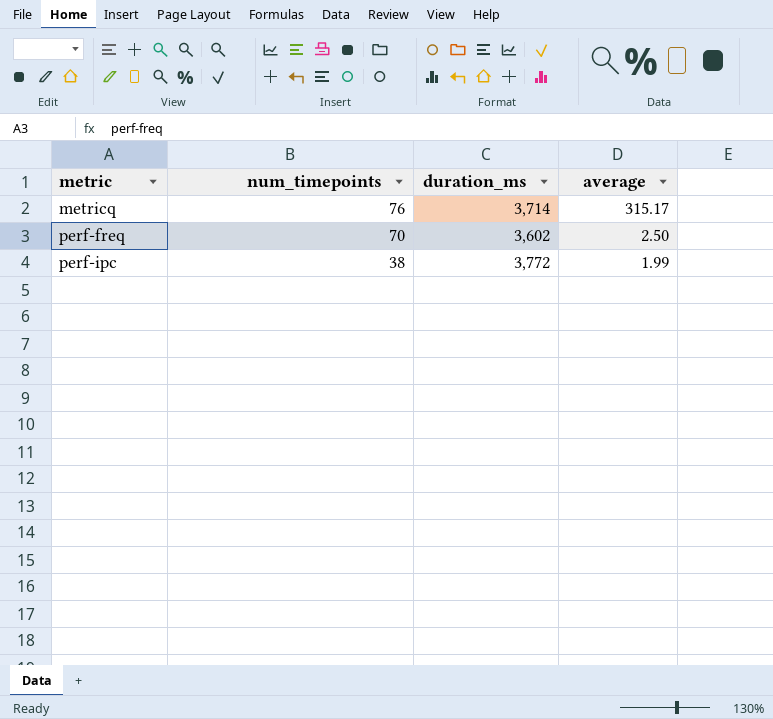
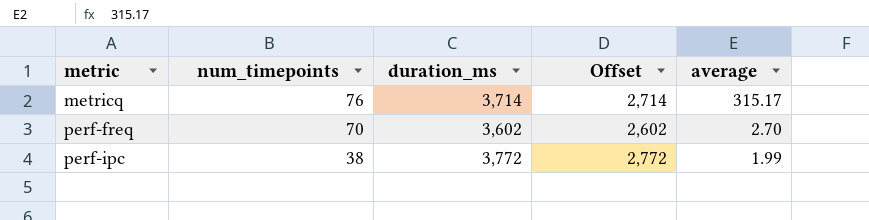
column Offset | formula: none -> [duration_ms] - 1000
perf-freq | average: 2.50 -> 2.70

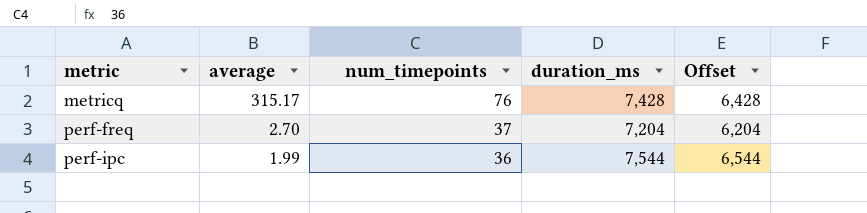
column average | position: 5 -> 2
metricq | duration_ms: 3,714 -> 7,428
metricq | Offset: 2,714 -> 6,428
perf-freq | num_timepoints: 70 -> 37
perf-freq | duration_ms: 3,602 -> 7,204
perf-freq | Offset: 2,602 -> 6,204
perf-ipc | num_timepoints: 38 -> 36
perf-ipc | duration_ms: 3,772 -> 7,544
perf-ipc | Offset: 2,772 -> 6,544

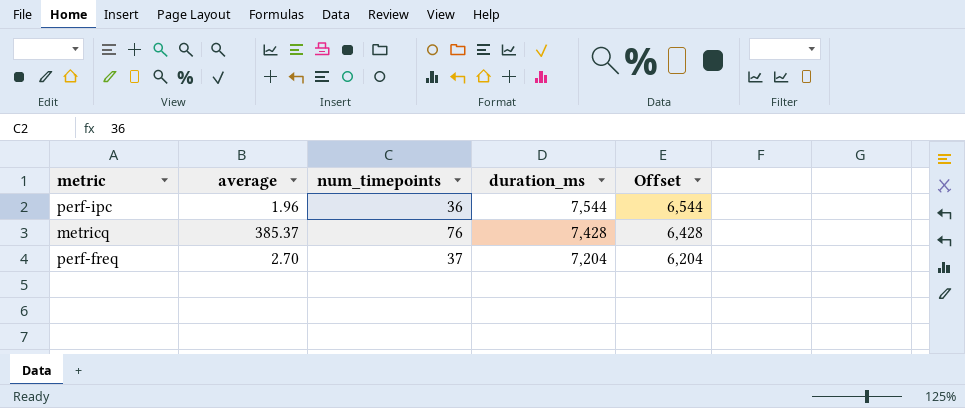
row order: metric ascending -> duration_ms descending
perf-ipc | average: 1.99 -> 1.96
metricq | average: 315.17 -> 385.37

